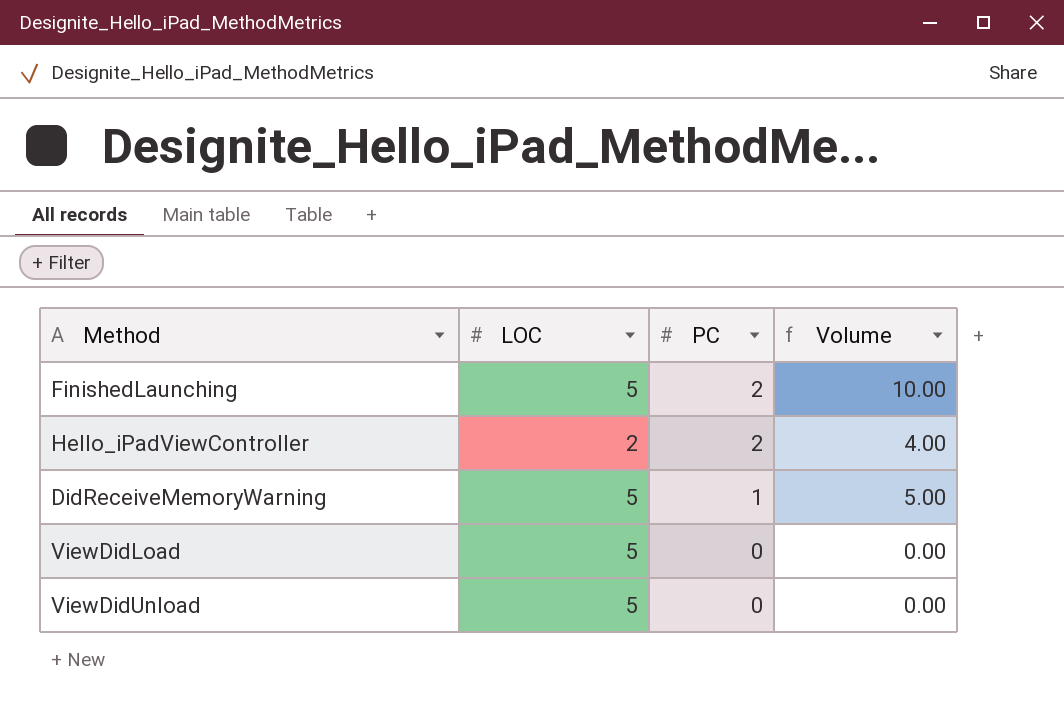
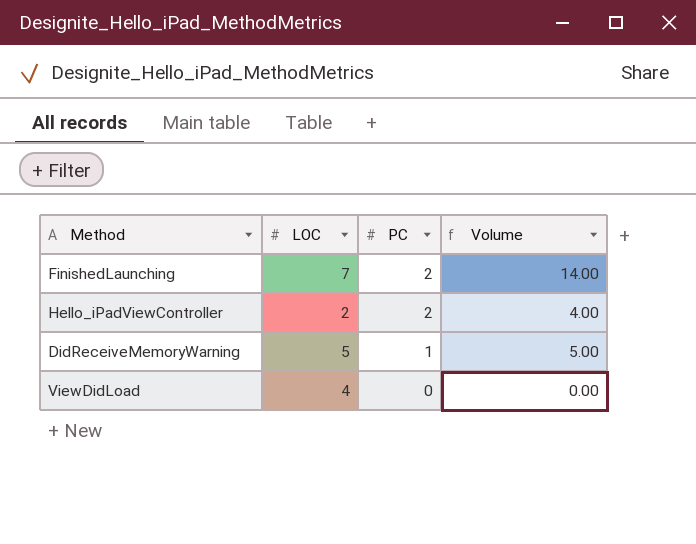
row ViewDidUnload: 5 | 0 | 0.00 -> none
FinishedLaunching | LOC: 5 -> 7
FinishedLaunching | Volume: 10.00 -> 14.00
ViewDidLoad | LOC: 5 -> 4

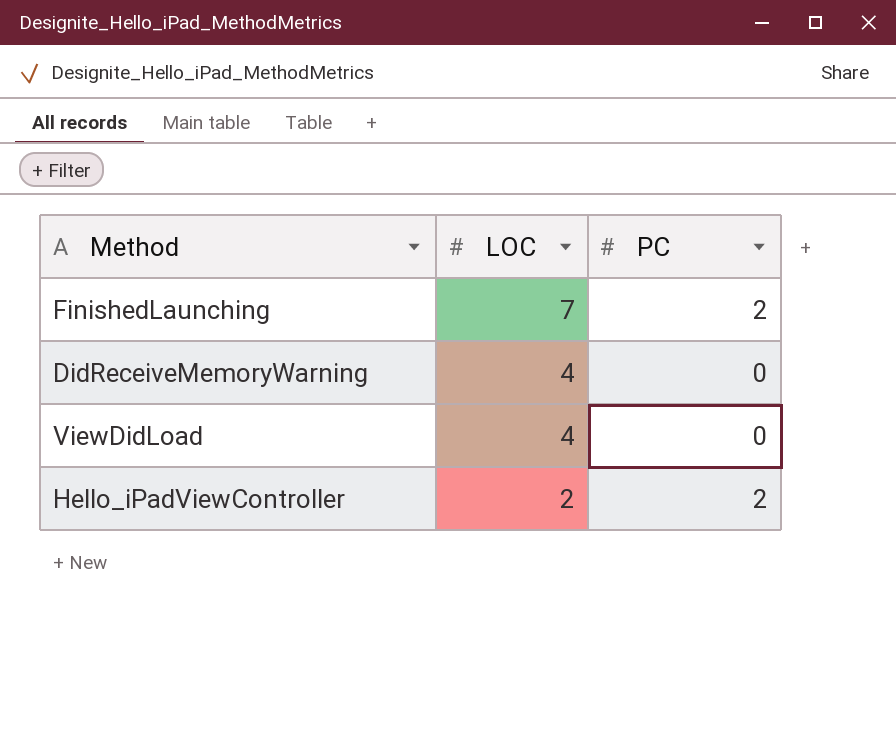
row order: PC descending -> LOC descending
column Volume | formula: [LOC] * [PC] -> none
DidReceiveMemoryWarning | LOC: 5 -> 4
DidReceiveMemoryWarning | PC: 1 -> 0

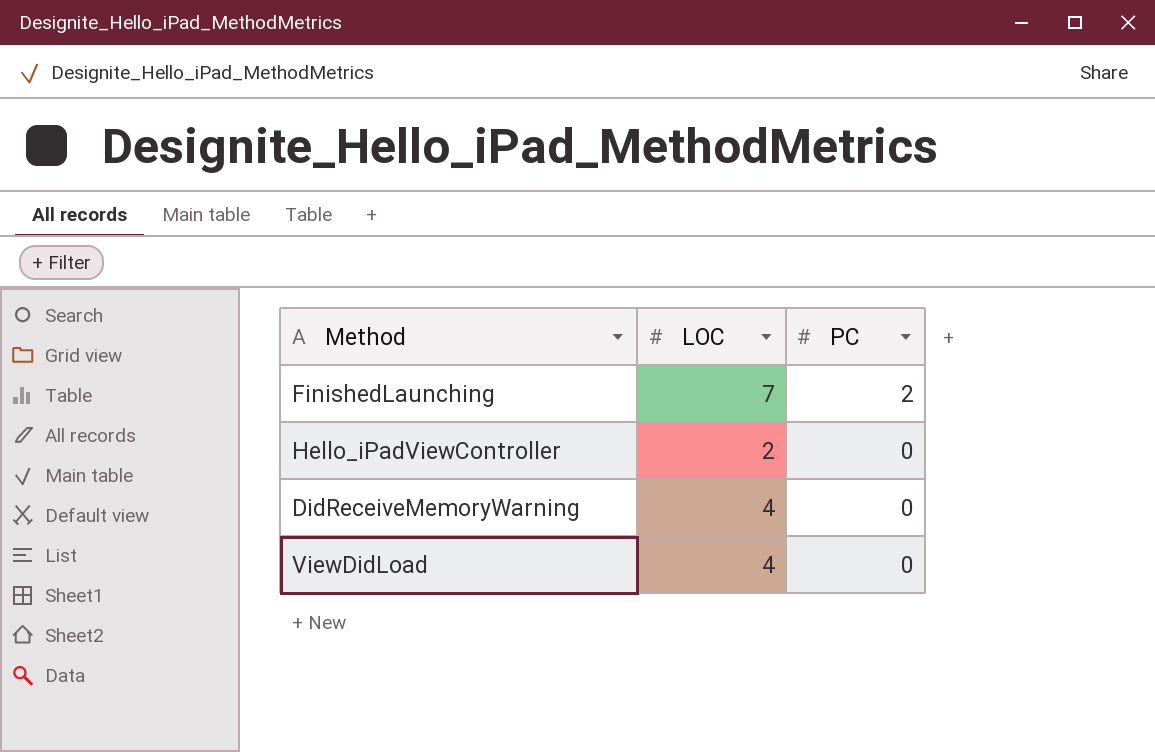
row order: LOC descending -> PC descending
Hello_iPadViewController | PC: 2 -> 0

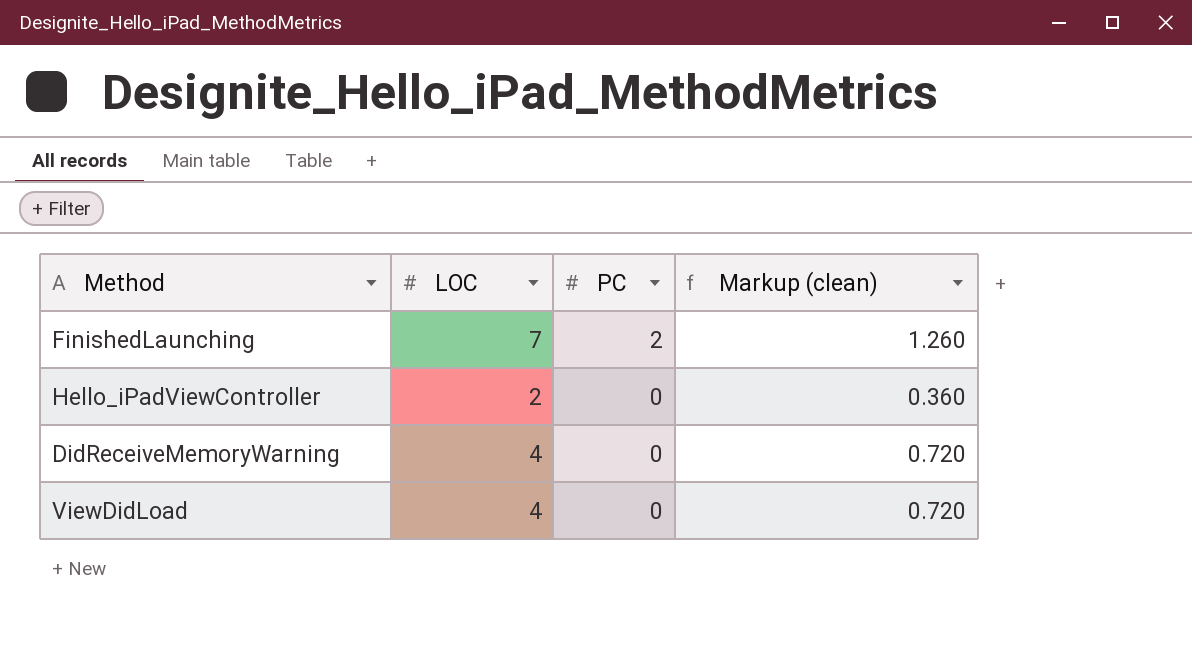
column Markup (clean) | formula: none -> [LOC] * 0.18

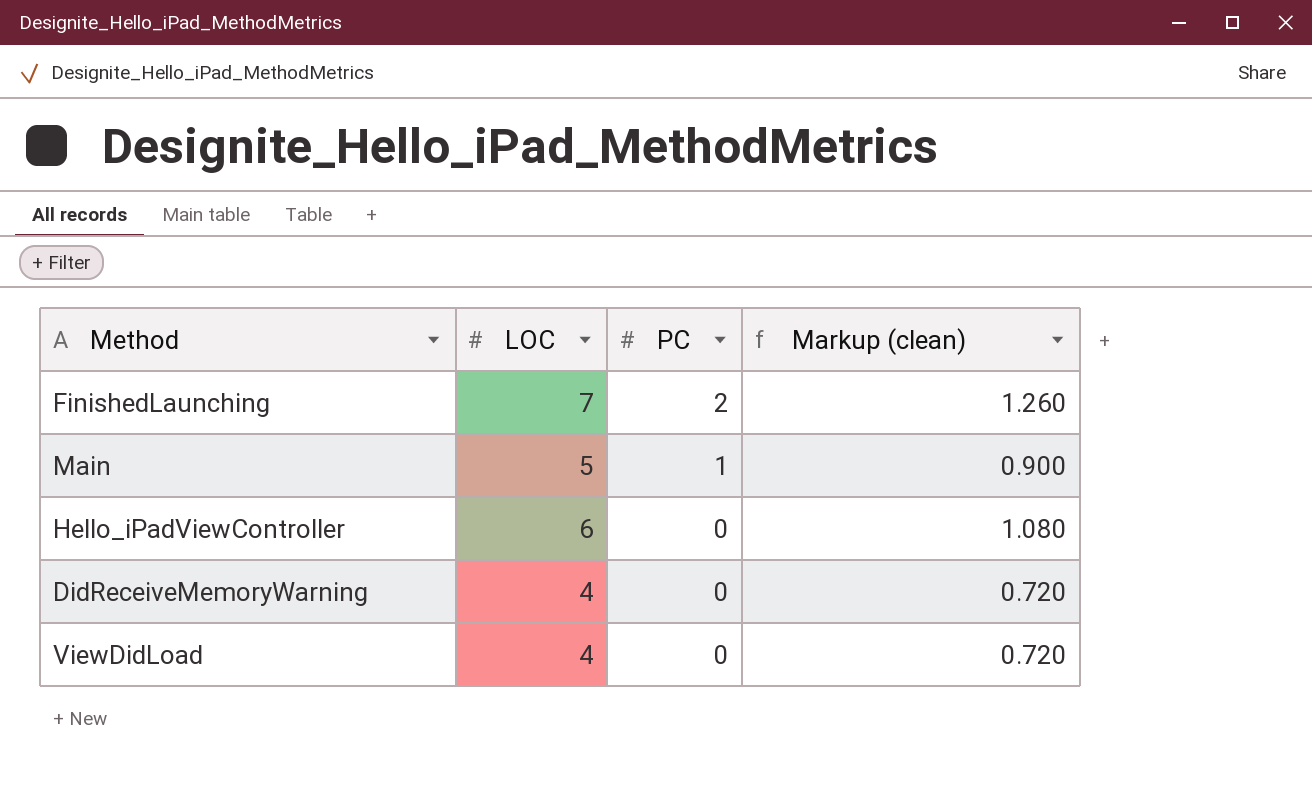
row Main: none -> 5 | 1 | 0.900
Hello_iPadViewController | LOC: 2 -> 6
Hello_iPadViewController | Markup (clean): 0.360 -> 1.080

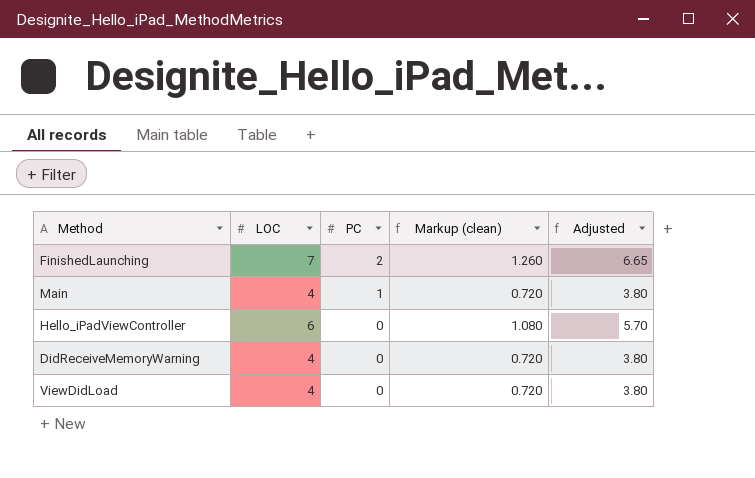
column Adjusted | formula: none -> [LOC] * 0.95
Main | LOC: 5 -> 4
Main | Markup (clean): 0.900 -> 0.720

